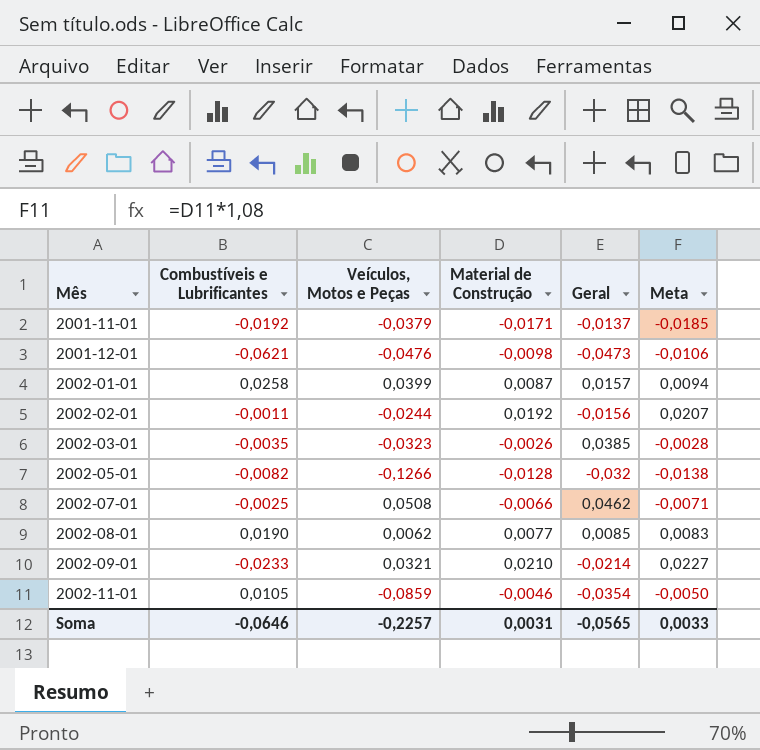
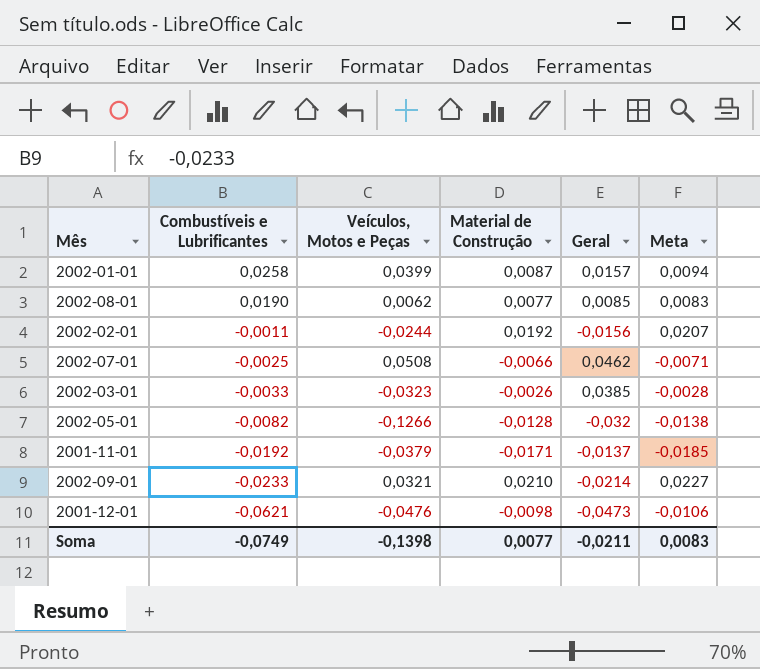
row order: Mês ascending -> Combustíveis e Lubrificantes descending
row 2002-11-01: 0,0105 | -0,0859 | -0,0046 | -0,0354 | -0,0050 -> none
2002-03-01 | Combustíveis e Lubrificantes: -0,0035 -> -0,0033
Soma | Combustíveis e Lubrificantes: -0,0646 -> -0,0749
Soma | Veículos, Motos e Peças: -0,2257 -> -0,1398
Soma | Material de Construção: 0,0031 -> 0,0077
Soma | Geral: -0,0565 -> -0,0211
Soma | Meta: 0,0033 -> 0,0083

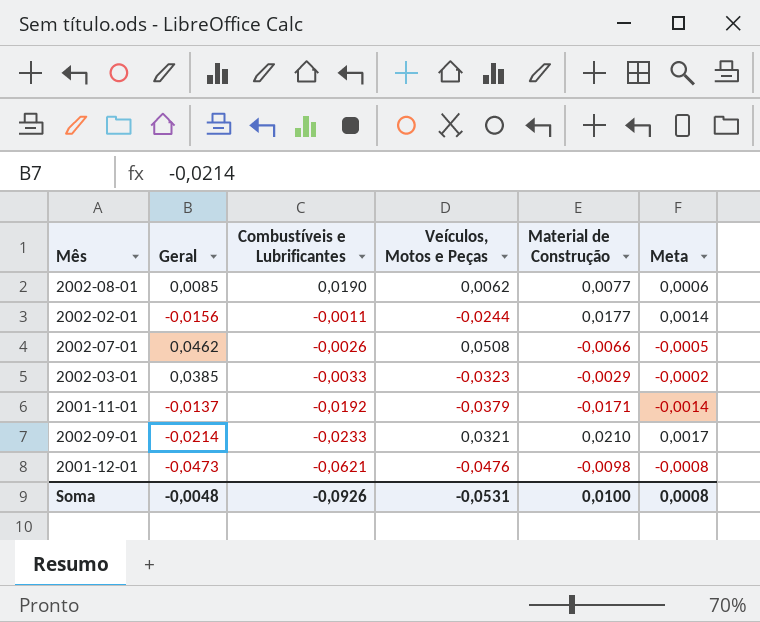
column Geral | position: 5 -> 2
column Meta | formula: [Material de Construção] * 1,08 -> [Material de Construção] * 0,08
row 2002-01-01: 0,0258 | 0,0399 | 0,0087 | 0,0157 | 0,0094 -> none
row 2002-05-01: -0,0082 | -0,1266 | -0,0128 | -0,032 | -0,0138 -> none
2002-02-01 | Material de Construção: 0,0192 -> 0,0177
2002-07-01 | Combustíveis e Lubrificantes: -0,0025 -> -0,0026
2002-03-01 | Material de Construção: -0,0026 -> -0,0029
Soma | Geral: -0,0211 -> -0,0048
Soma | Combustíveis e Lubrificantes: -0,0749 -> -0,0926
Soma | Veículos, Motos e Peças: -0,1398 -> -0,0531
Soma | Material de Construção: 0,0077 -> 0,0100
Soma | Meta: 0,0083 -> 0,0008

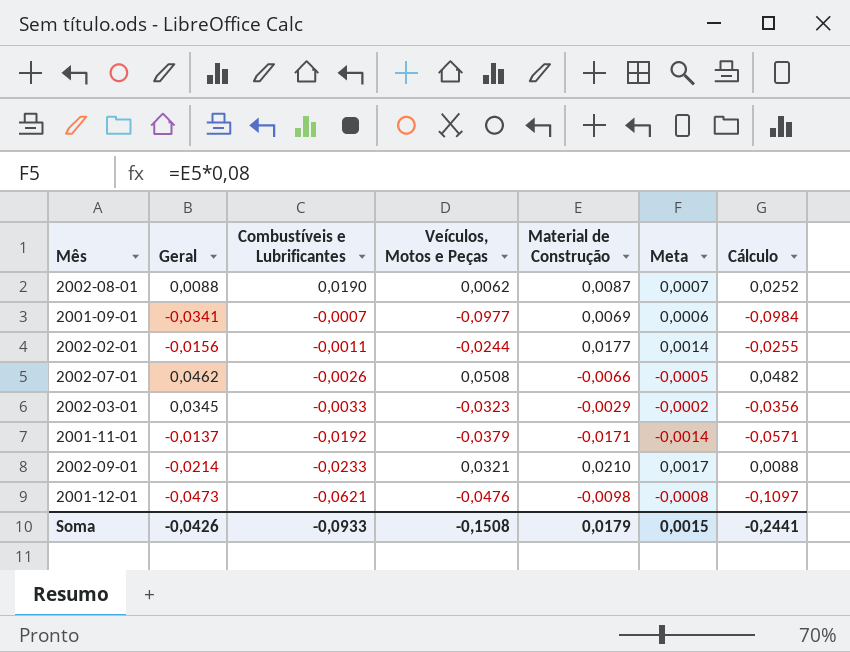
column Cálculo | formula: none -> [Combustíveis e Lubrificantes] + [Veículos, Motos e Peças]
2002-08-01 | Geral: 0,0085 -> 0,0088
2002-08-01 | Material de Construção: 0,0077 -> 0,0087
2002-08-01 | Meta: 0,0006 -> 0,0007
row 2001-09-01: none -> -0,0341 | -0,0007 | -0,0977 | 0,0069 | 0,0006 | -0,0984
2002-03-01 | Geral: 0,0385 -> 0,0345
Soma | Geral: -0,0048 -> -0,0426
Soma | Combustíveis e Lubrificantes: -0,0926 -> -0,0933
Soma | Veículos, Motos e Peças: -0,0531 -> -0,1508
Soma | Material de Construção: 0,0100 -> 0,0179
Soma | Meta: 0,0008 -> 0,0015

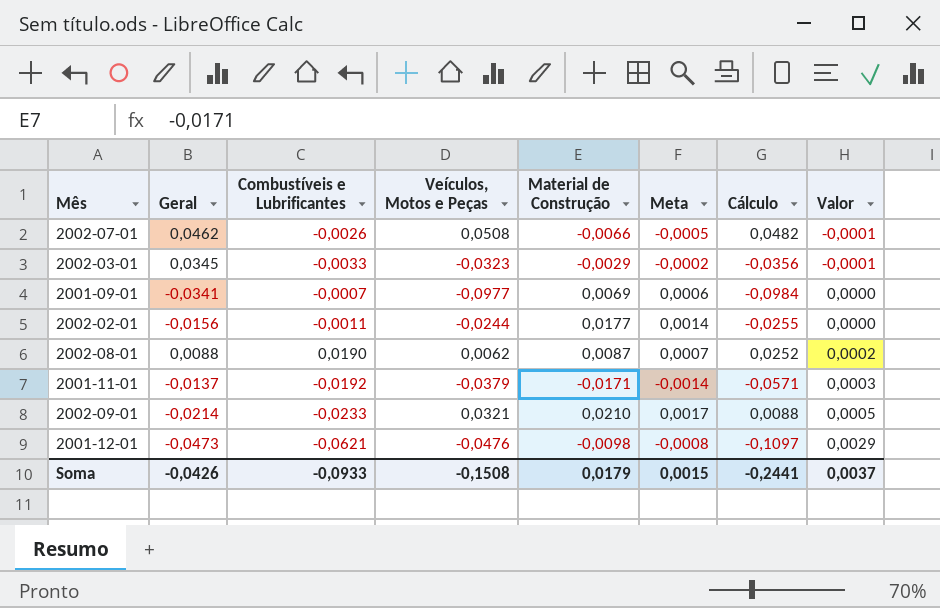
row order: Combustíveis e Lubrificantes descending -> Valor ascending
column Valor | formula: none -> [Geral] * [Combustíveis e Lubrificantes]

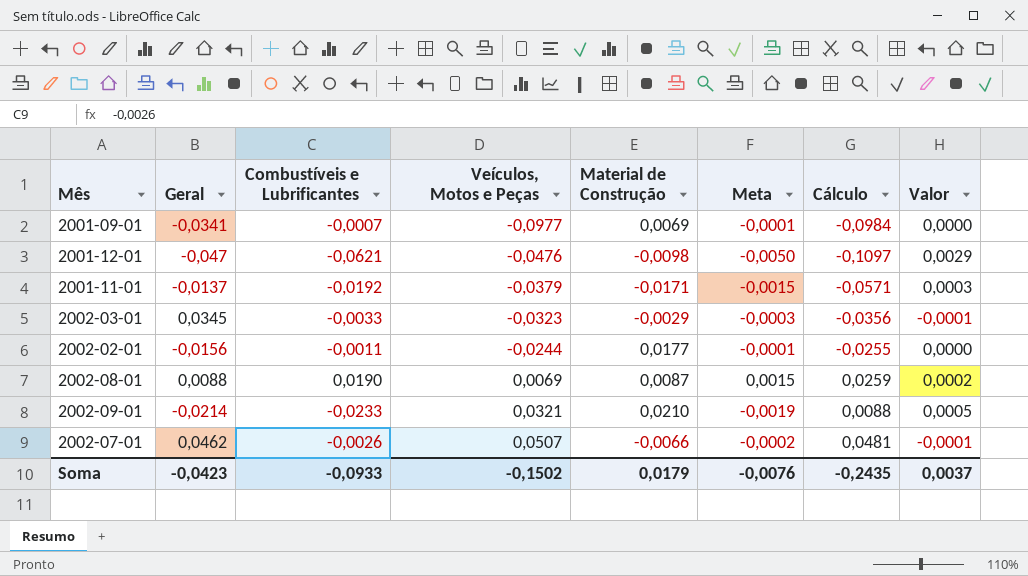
row order: Valor ascending -> Veículos, Motos e Peças ascending
column Meta | formula: [Material de Construção] * 0,08 -> [Combustíveis e Lubrificantes] * 0,08
2001-12-01 | Geral: -0,0473 -> -0,047
2002-08-01 | Veículos, Motos e Peças: 0,0062 -> 0,0069
2002-08-01 | Cálculo: 0,0252 -> 0,0259
2002-07-01 | Veículos, Motos e Peças: 0,0508 -> 0,0507
2002-07-01 | Cálculo: 0,0482 -> 0,0481
Soma | Geral: -0,0426 -> -0,0423
Soma | Veículos, Motos e Peças: -0,1508 -> -0,1502
Soma | Meta: 0,0015 -> -0,0076
Soma | Cálculo: -0,2441 -> -0,2435

